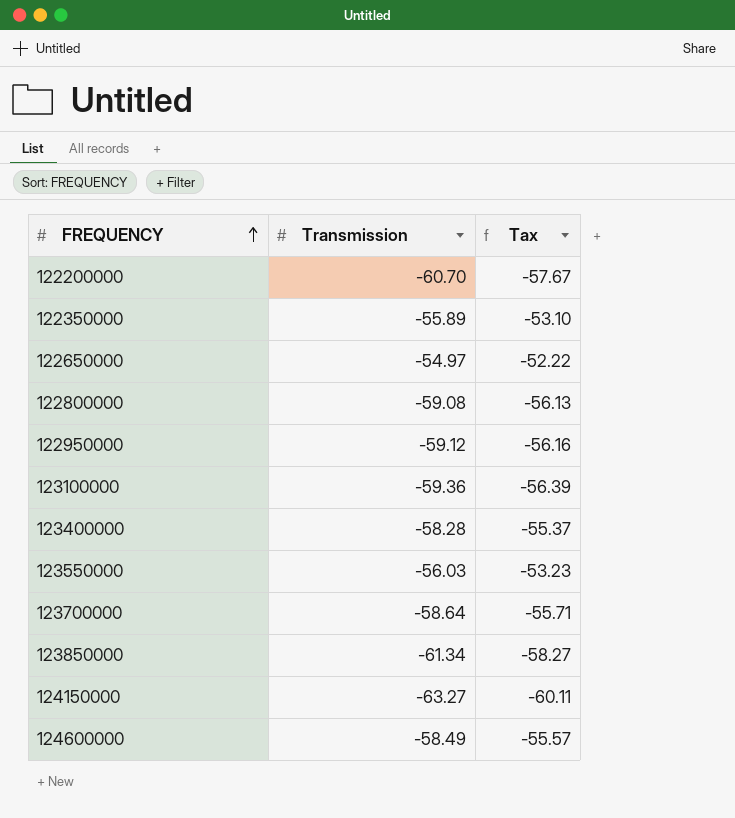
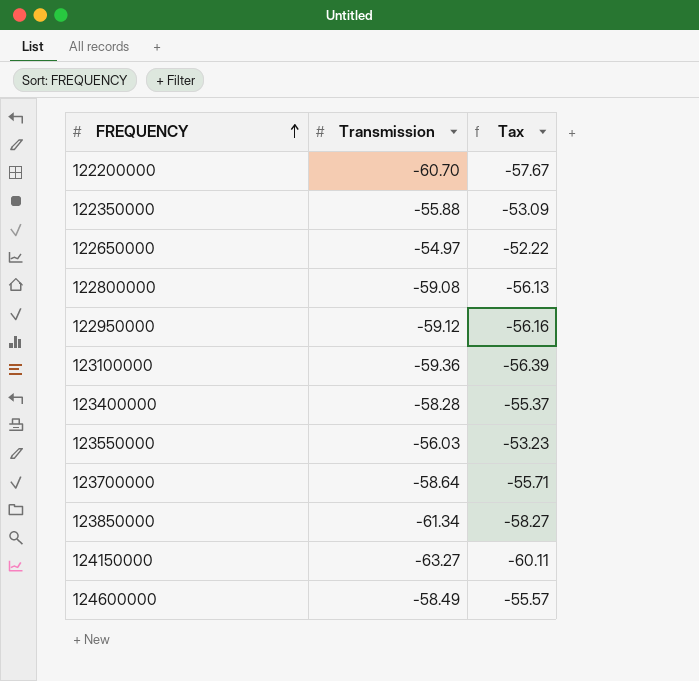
122350000 | Transmission: -55.89 -> -55.88
122350000 | Tax: -53.10 -> -53.09

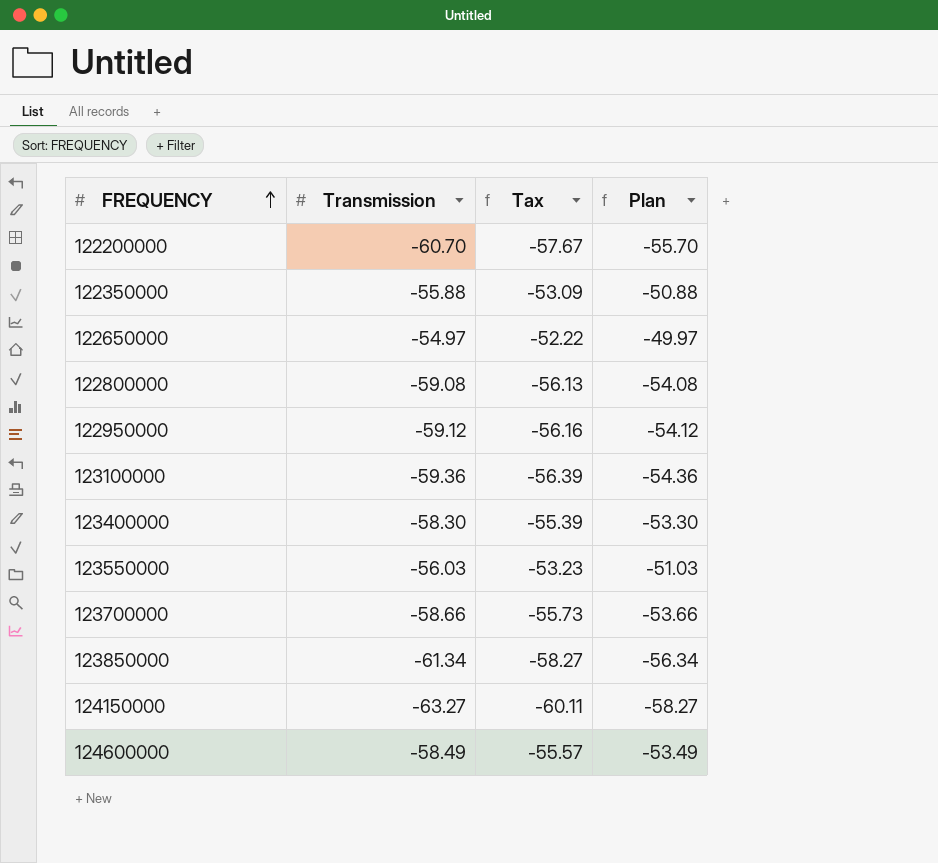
column Plan | formula: none -> [Transmission] + 5
123400000 | Transmission: -58.28 -> -58.30
123400000 | Tax: -55.37 -> -55.39
123700000 | Transmission: -58.64 -> -58.66
123700000 | Tax: -55.71 -> -55.73

